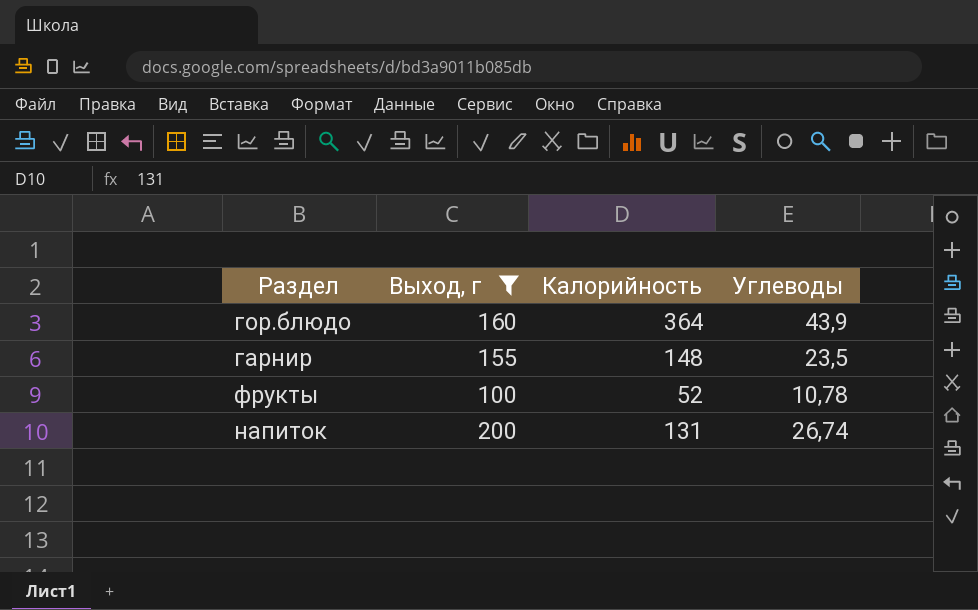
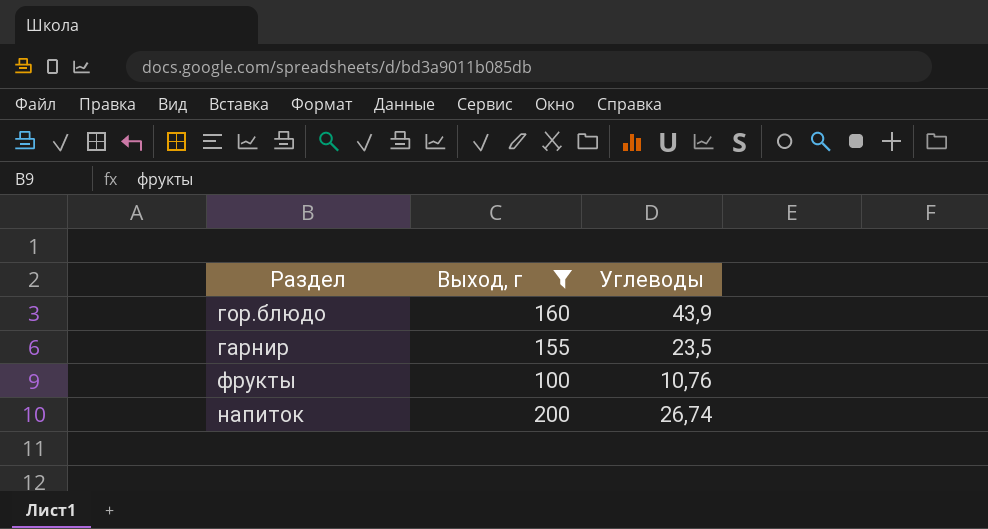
column Калорийность | position: 3 -> none
фрукты | Углеводы: 10,78 -> 10,76

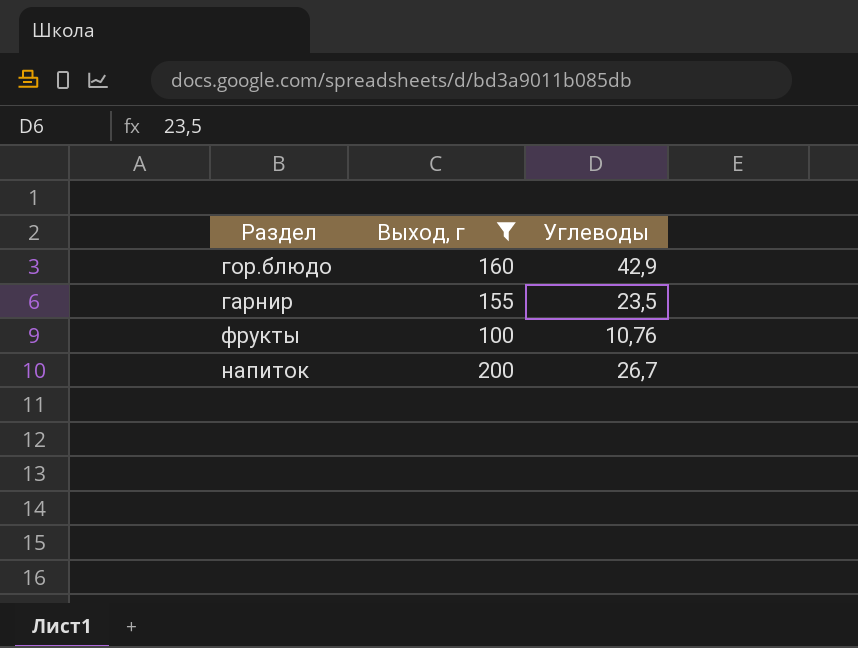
гор.блюдо | Углеводы: 43,9 -> 42,9
напиток | Углеводы: 26,74 -> 26,7

